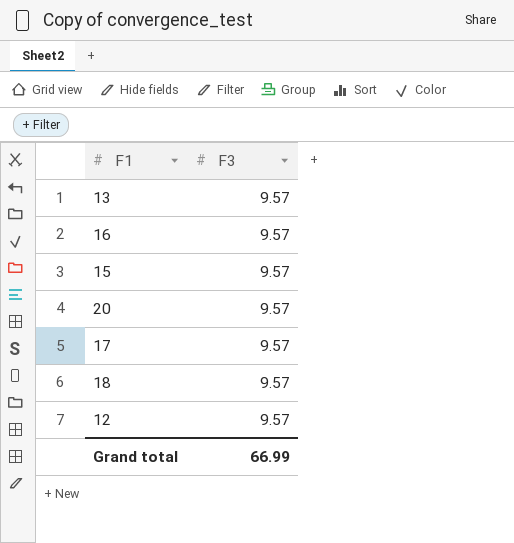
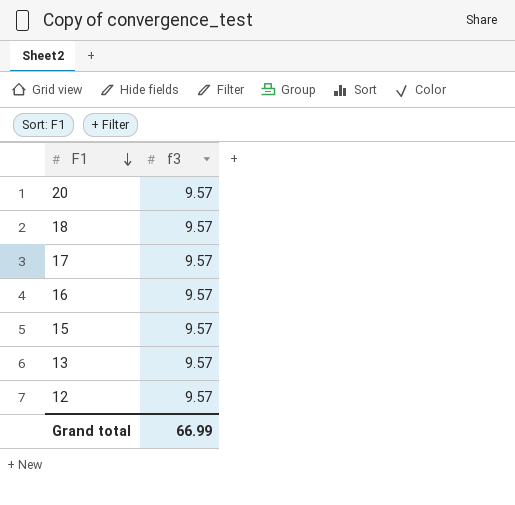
row order: none -> F1 descending
column name: F3 -> f3

